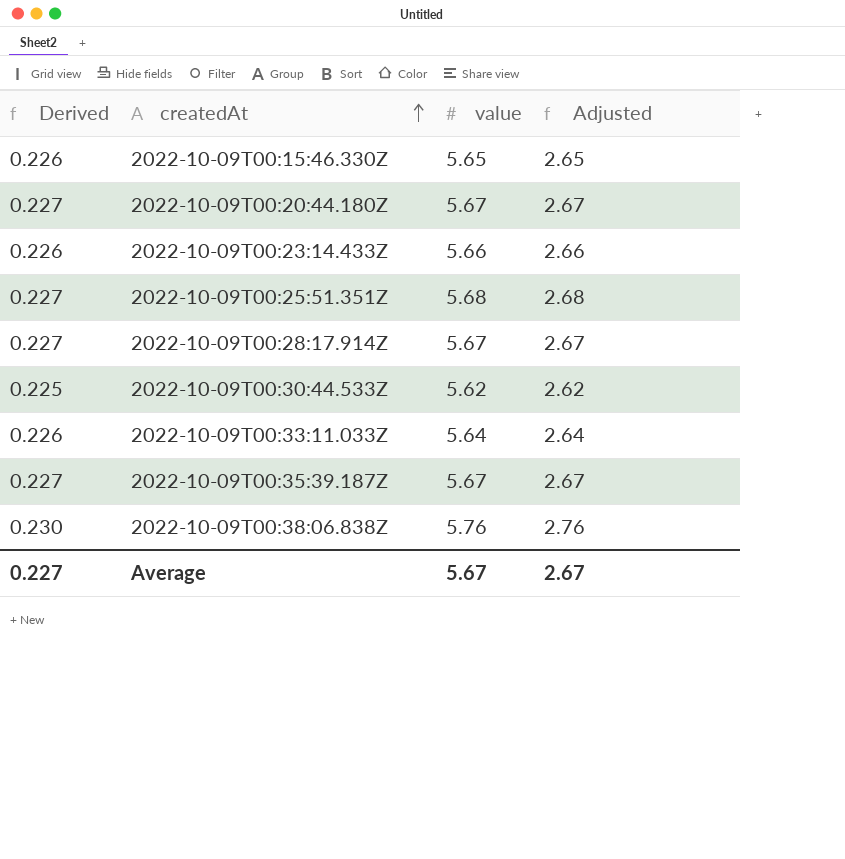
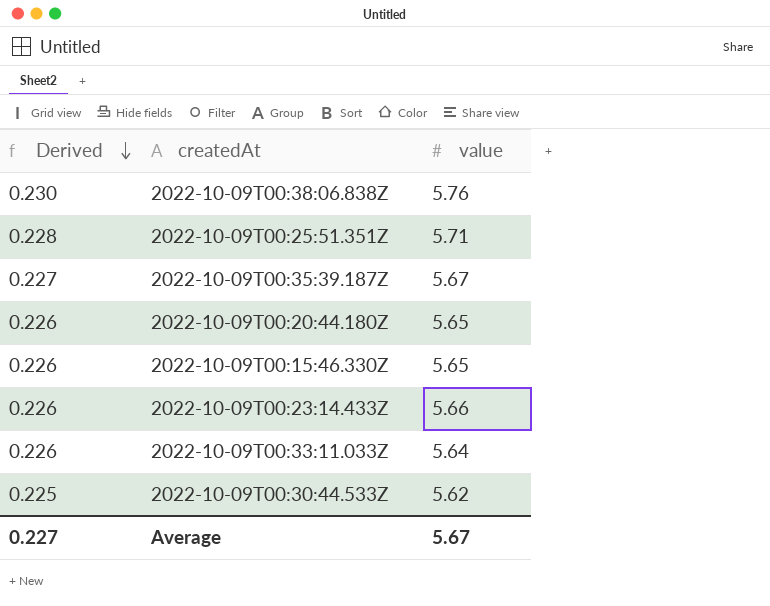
row order: createdAt ascending -> Derived descending
column Adjusted | formula: [value] - 3 -> none
row 2022-10-09T00:28:17.914Z: 0.227 | 5.67 | 2.67 -> none
2022-10-09T00:25:51.351Z | Derived: 0.227 -> 0.228
2022-10-09T00:25:51.351Z | value: 5.68 -> 5.71
2022-10-09T00:20:44.180Z | Derived: 0.227 -> 0.226
2022-10-09T00:20:44.180Z | value: 5.67 -> 5.65

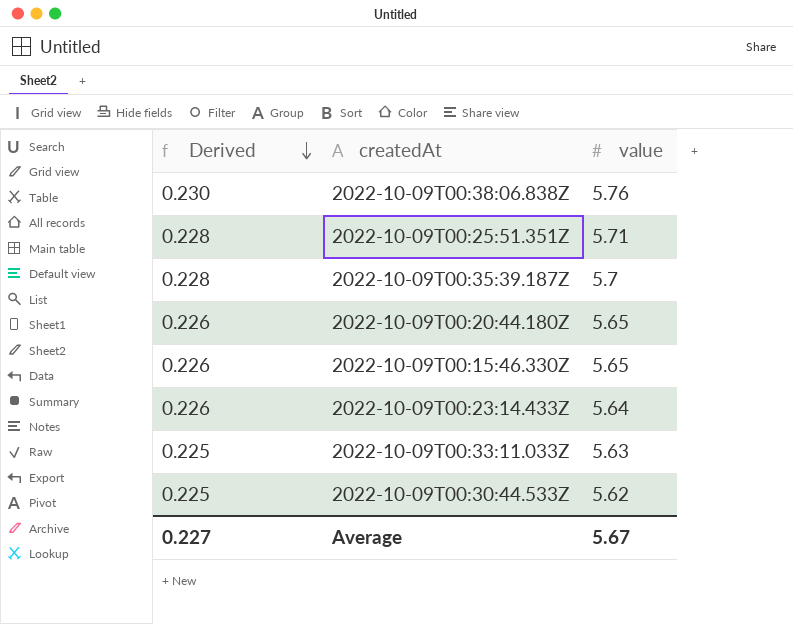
2022-10-09T00:35:39.187Z | Derived: 0.227 -> 0.228
2022-10-09T00:35:39.187Z | value: 5.67 -> 5.7
2022-10-09T00:23:14.433Z | value: 5.66 -> 5.64
2022-10-09T00:33:11.033Z | Derived: 0.226 -> 0.225
2022-10-09T00:33:11.033Z | value: 5.64 -> 5.63

